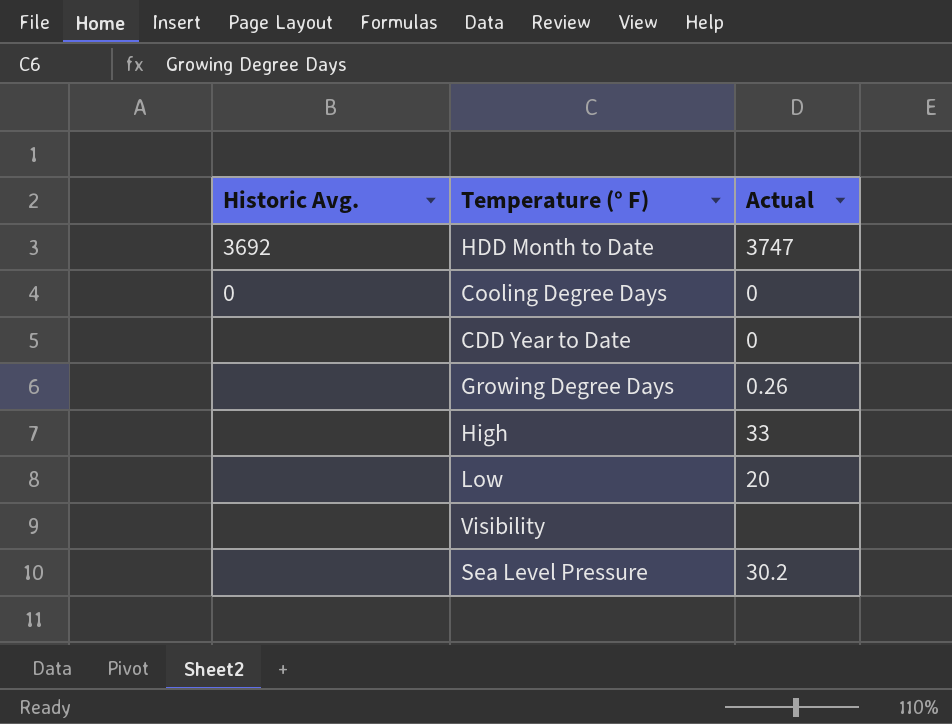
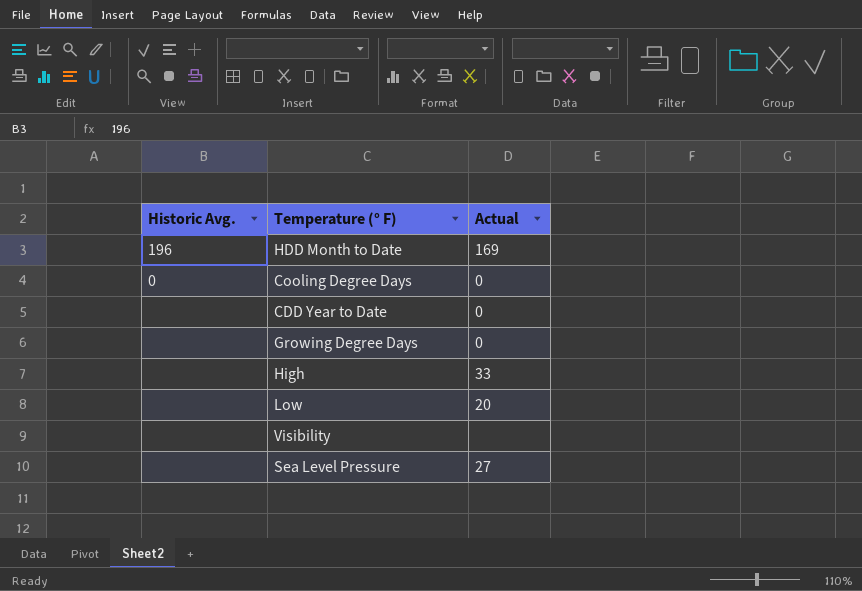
HDD Month to Date | Historic Avg.: 3692 -> 196
HDD Month to Date | Actual: 3747 -> 169
Growing Degree Days | Actual: 0.26 -> 0
Sea Level Pressure | Actual: 30.2 -> 27

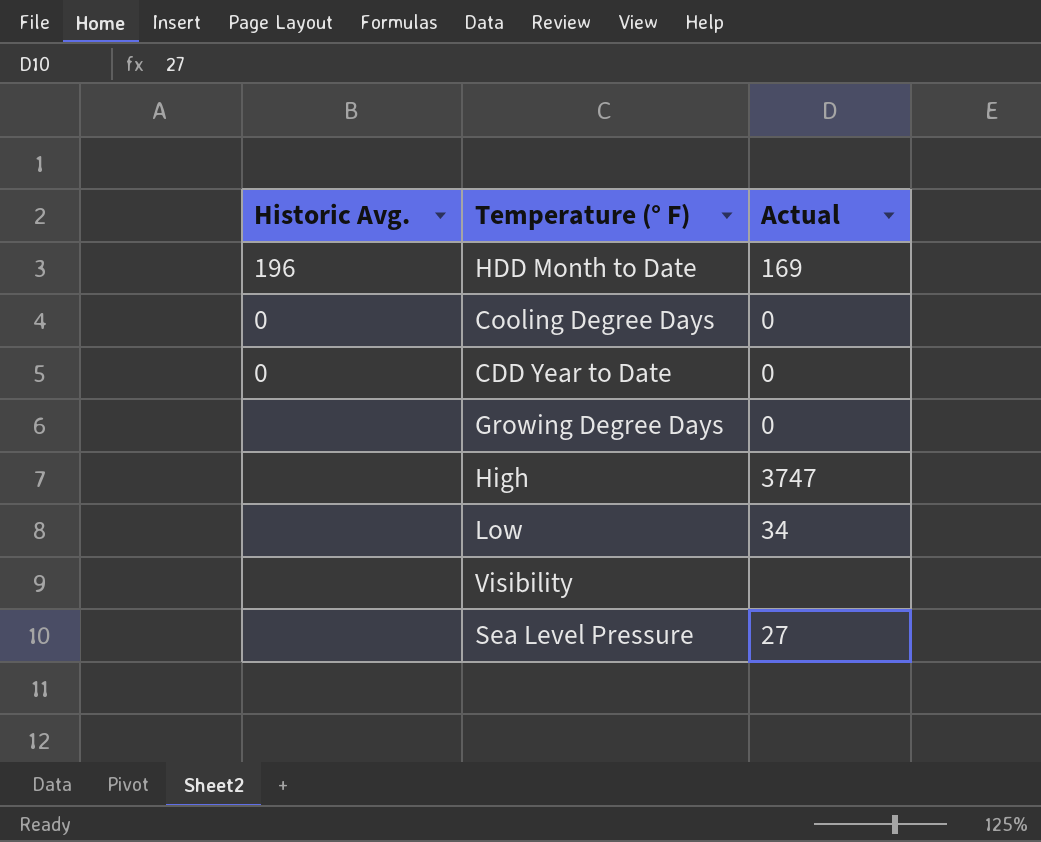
CDD Year to Date | Historic Avg.: none -> 0
High | Actual: 33 -> 3747
Low | Actual: 20 -> 34

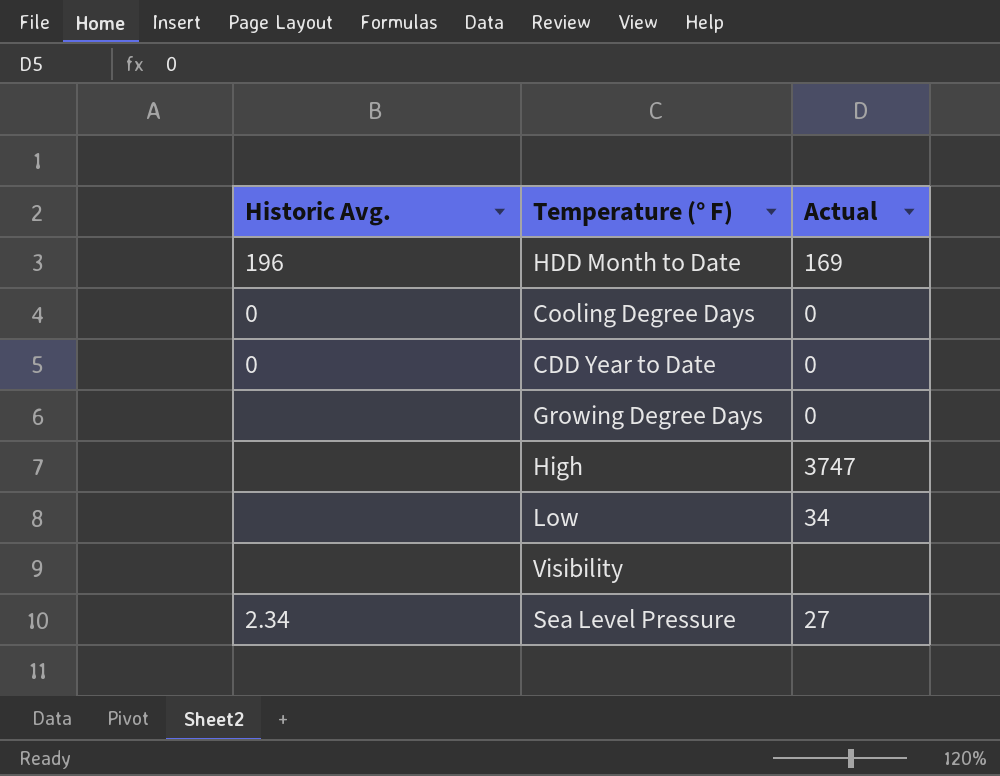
Sea Level Pressure | Historic Avg.: none -> 2.34

